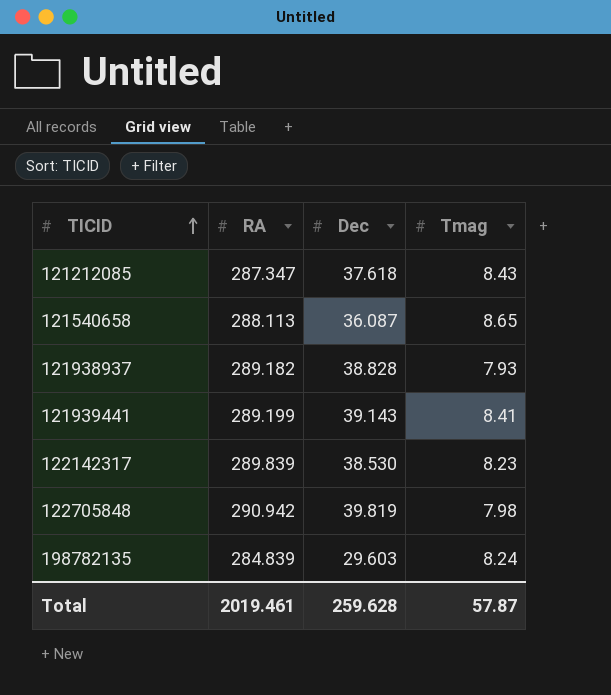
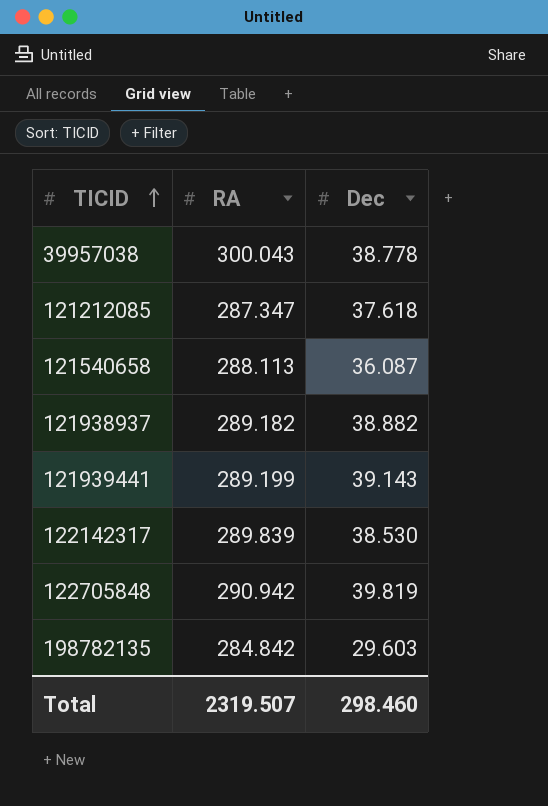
column Tmag | position: 4 -> none
row 39957038: none -> 300.043 | 38.778
121938937 | Dec: 38.828 -> 38.882
198782135 | RA: 284.839 -> 284.842
Total | RA: 2019.461 -> 2319.507
Total | Dec: 259.628 -> 298.460

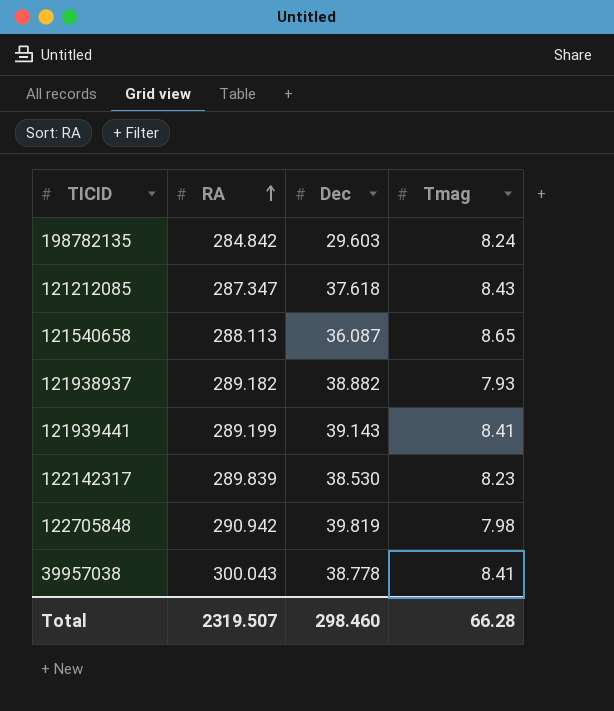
row order: TICID ascending -> RA ascending
column Tmag | position: none -> 4

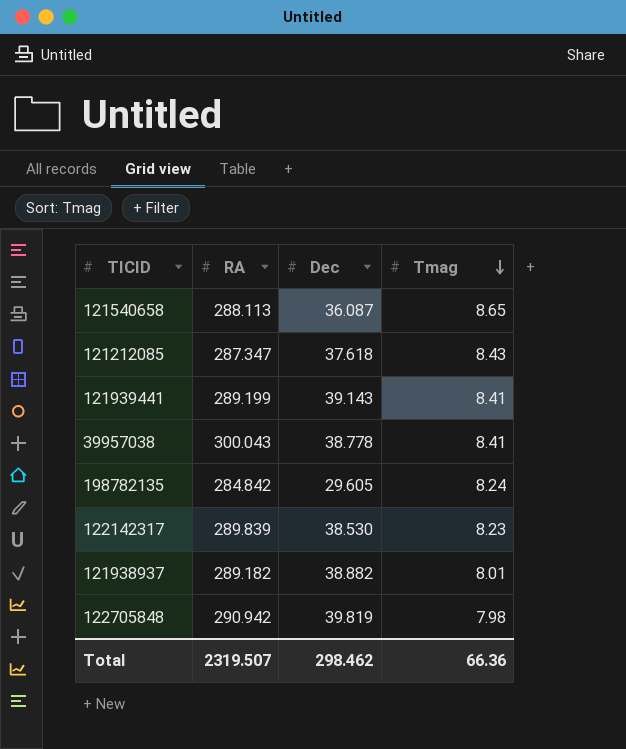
row order: RA ascending -> Tmag descending
198782135 | Dec: 29.603 -> 29.605
121938937 | Tmag: 7.93 -> 8.01
Total | Dec: 298.460 -> 298.462
Total | Tmag: 66.28 -> 66.36

